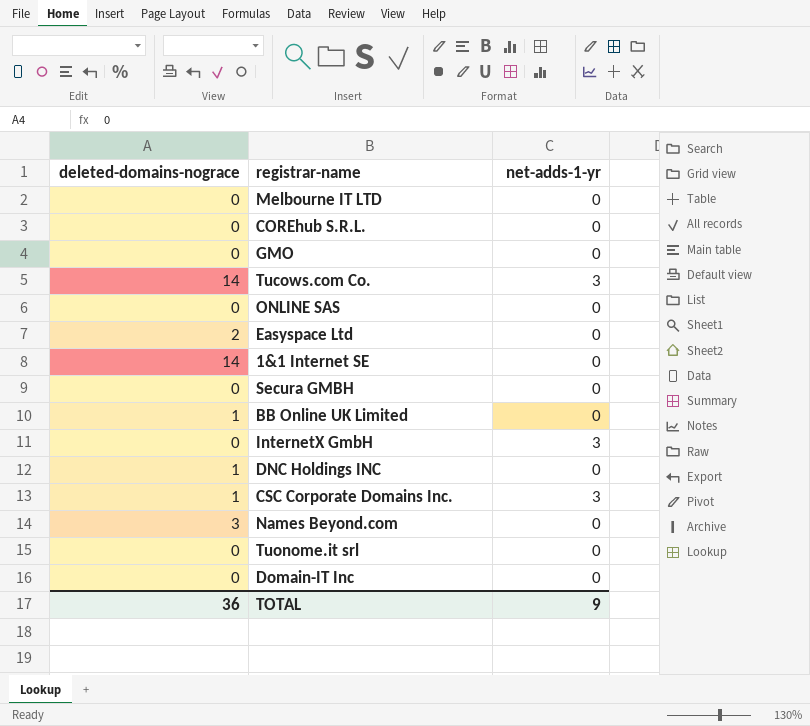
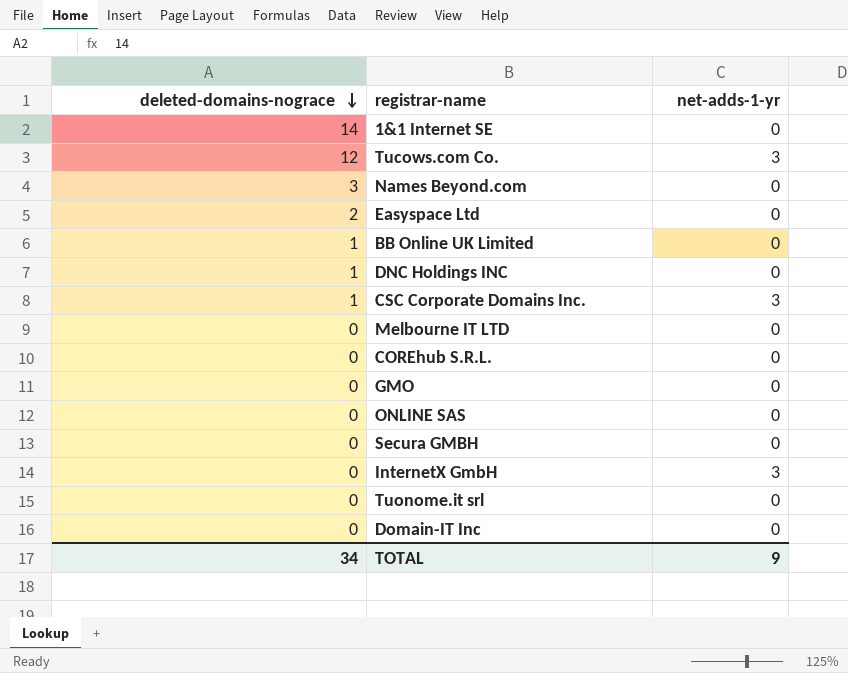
row order: none -> deleted-domains-nograce descending
Tucows.com Co. | deleted-domains-nograce: 14 -> 12
TOTAL | deleted-domains-nograce: 36 -> 34

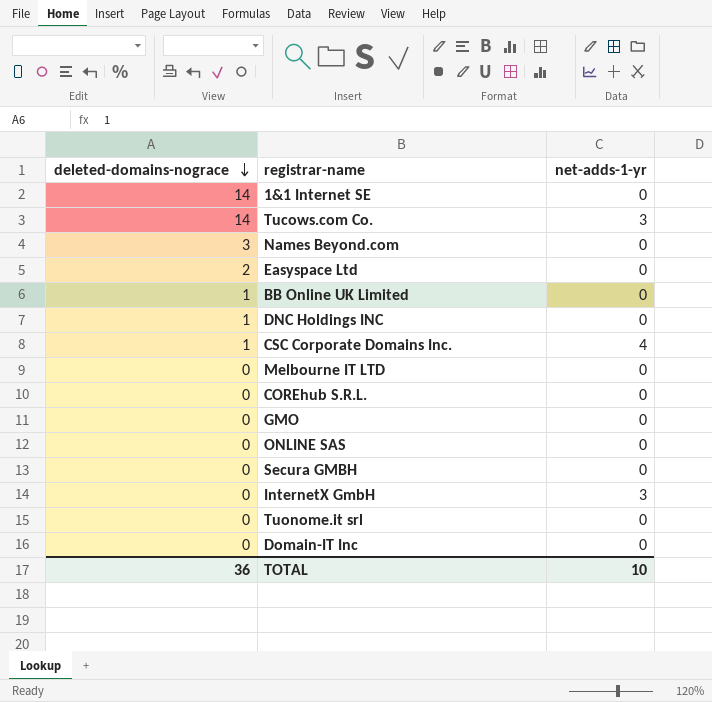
Tucows.com Co. | deleted-domains-nograce: 12 -> 14
CSC Corporate Domains Inc. | net-adds-1-yr: 3 -> 4
TOTAL | deleted-domains-nograce: 34 -> 36
TOTAL | net-adds-1-yr: 9 -> 10

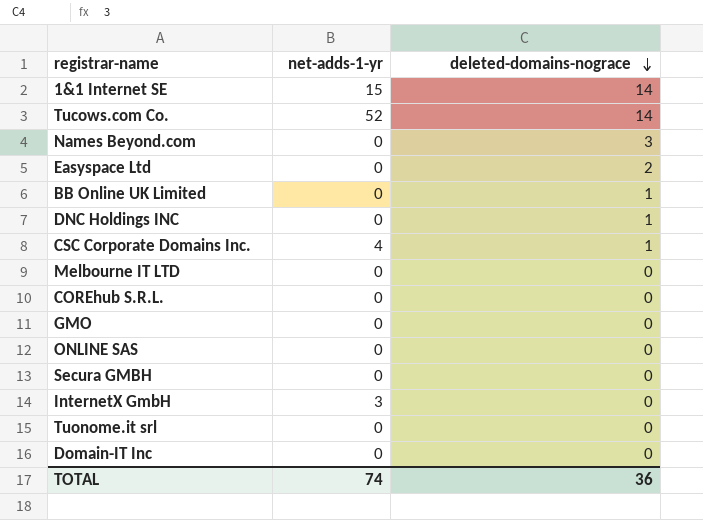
column deleted-domains-nograce | position: 1 -> 3
1&1 Internet SE | net-adds-1-yr: 0 -> 15
Tucows.com Co. | net-adds-1-yr: 3 -> 52
TOTAL | net-adds-1-yr: 10 -> 74

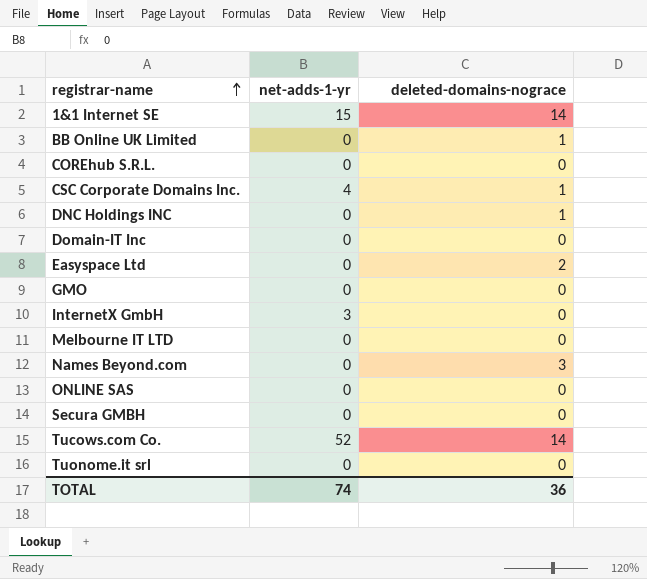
row order: deleted-domains-nograce descending -> registrar-name ascending

